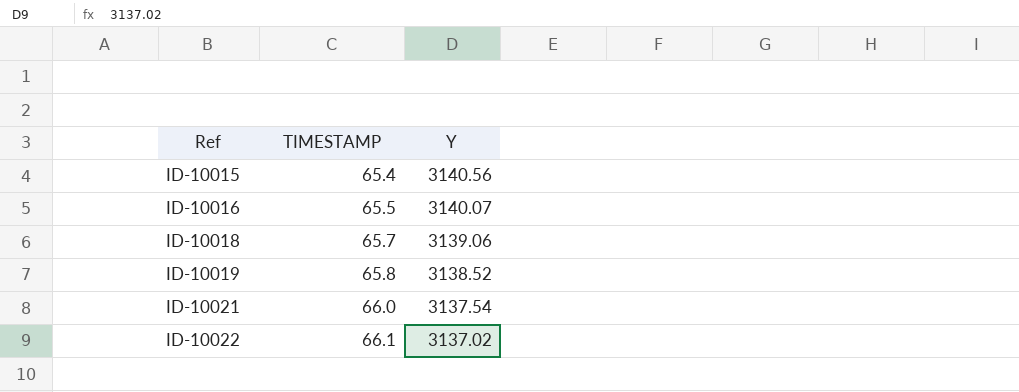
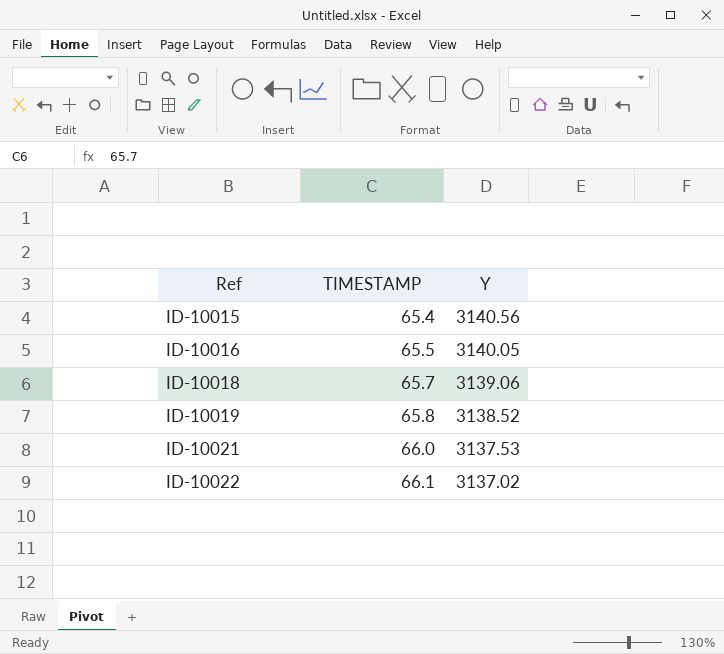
ID-10016 | Y: 3140.07 -> 3140.05
ID-10021 | Y: 3137.54 -> 3137.53

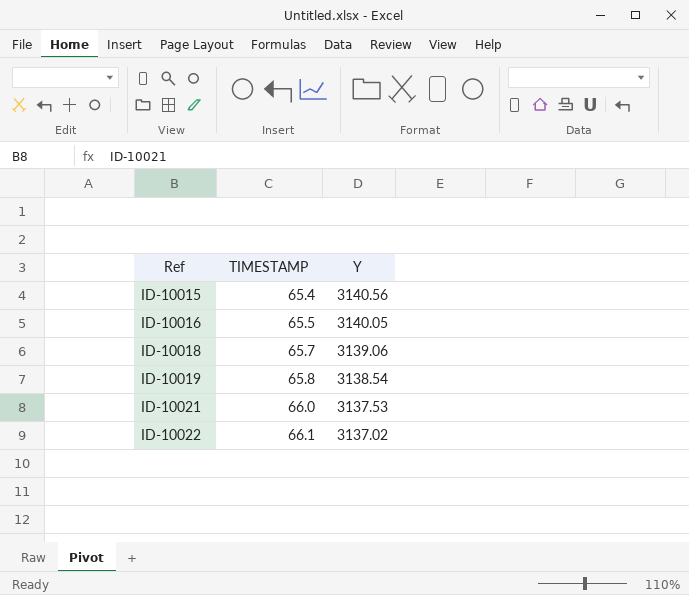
ID-10019 | Y: 3138.52 -> 3138.54

